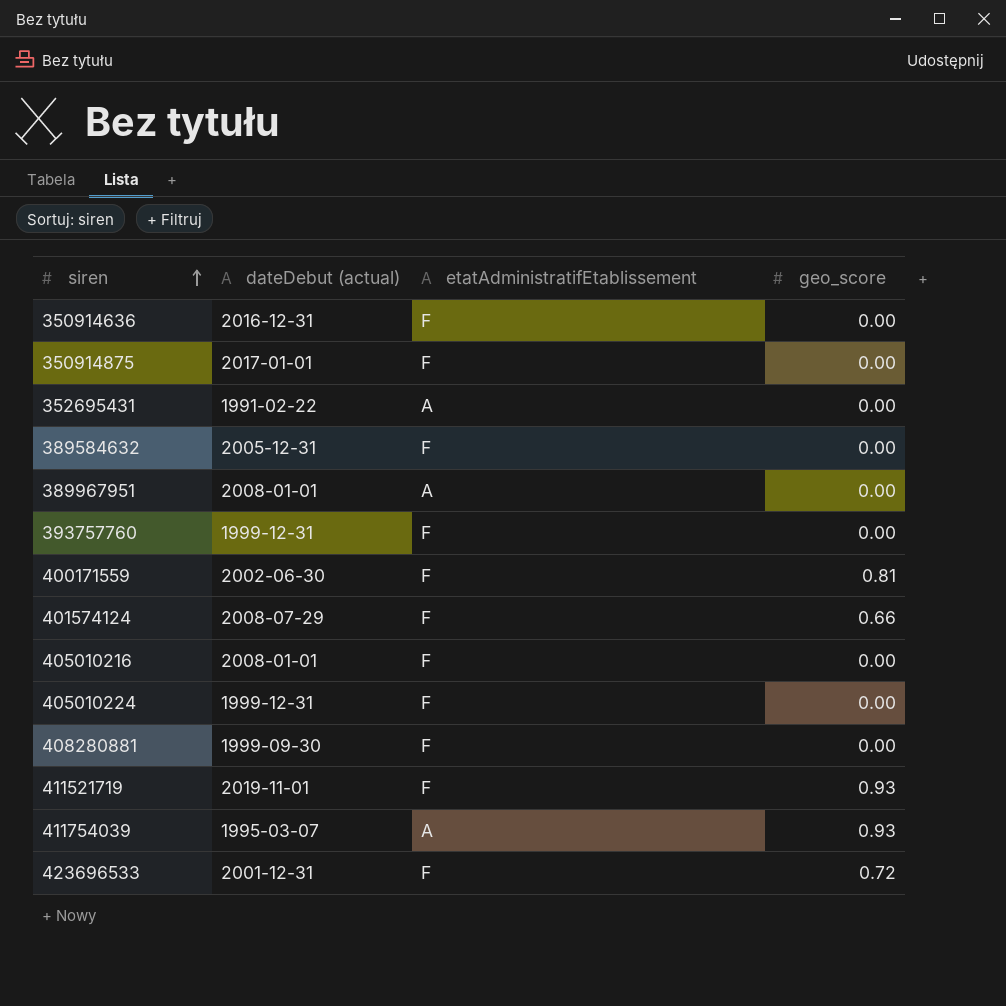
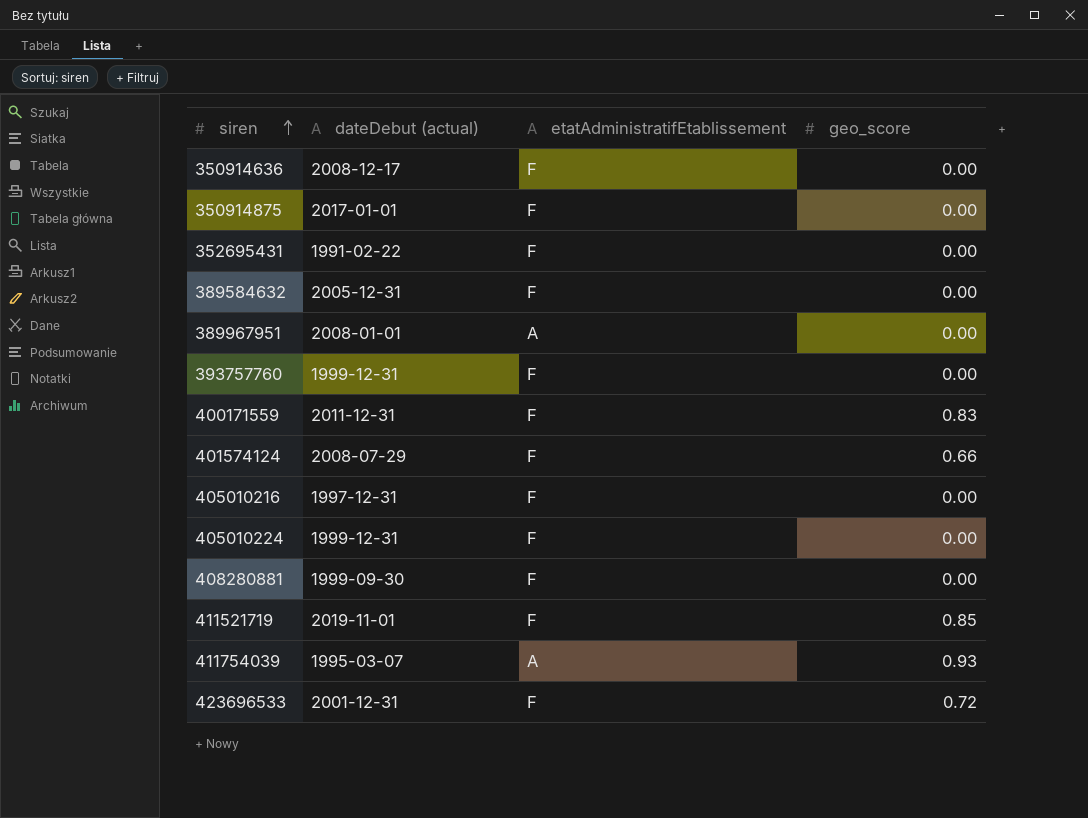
350914636 | dateDebut (actual): 2016-12-31 -> 2008-12-17
352695431 | etatAdministratifEtablissement: A -> F
400171559 | dateDebut (actual): 2002-06-30 -> 2011-12-31
400171559 | geo_score: 0.81 -> 0.83
405010216 | dateDebut (actual): 2008-01-01 -> 1997-12-31
411521719 | geo_score: 0.93 -> 0.85

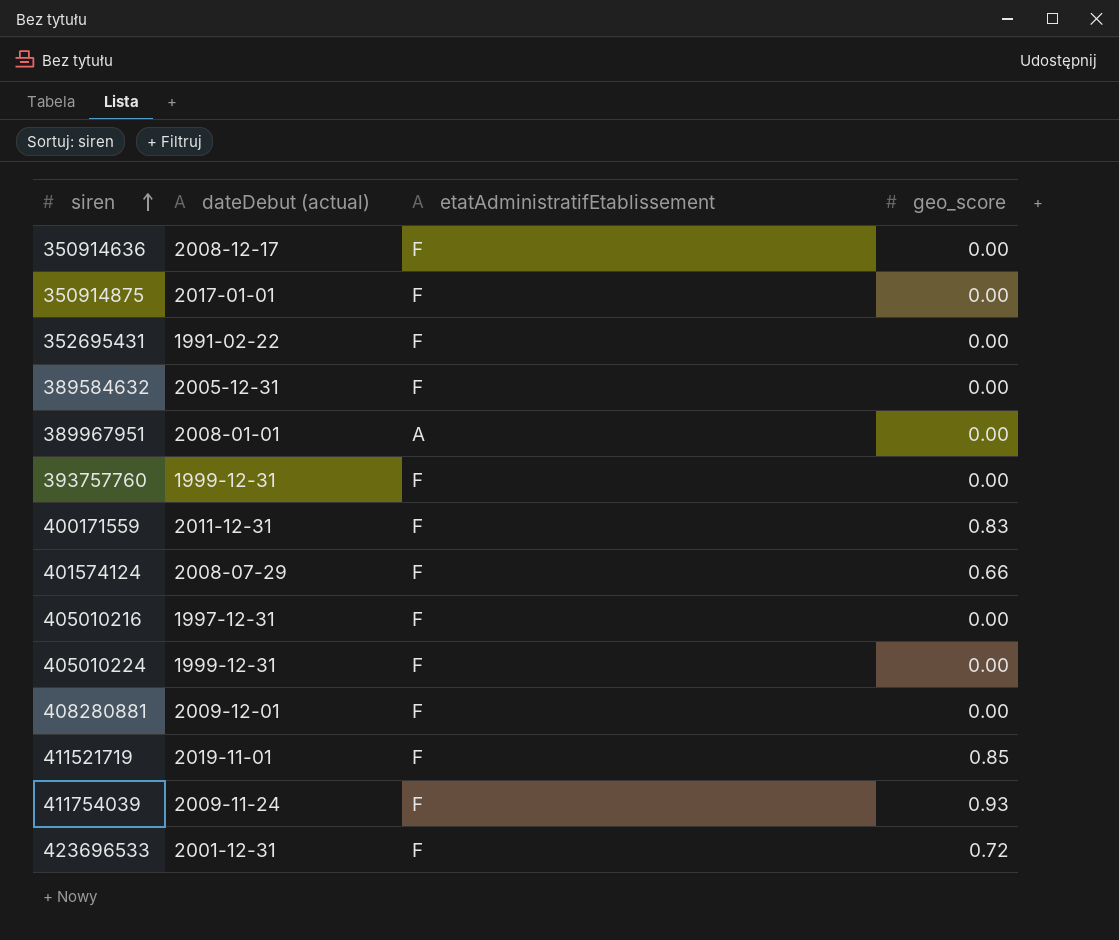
408280881 | dateDebut (actual): 1999-09-30 -> 2009-12-01
411754039 | dateDebut (actual): 1995-03-07 -> 2009-11-24
411754039 | etatAdministratifEtablissement: A -> F

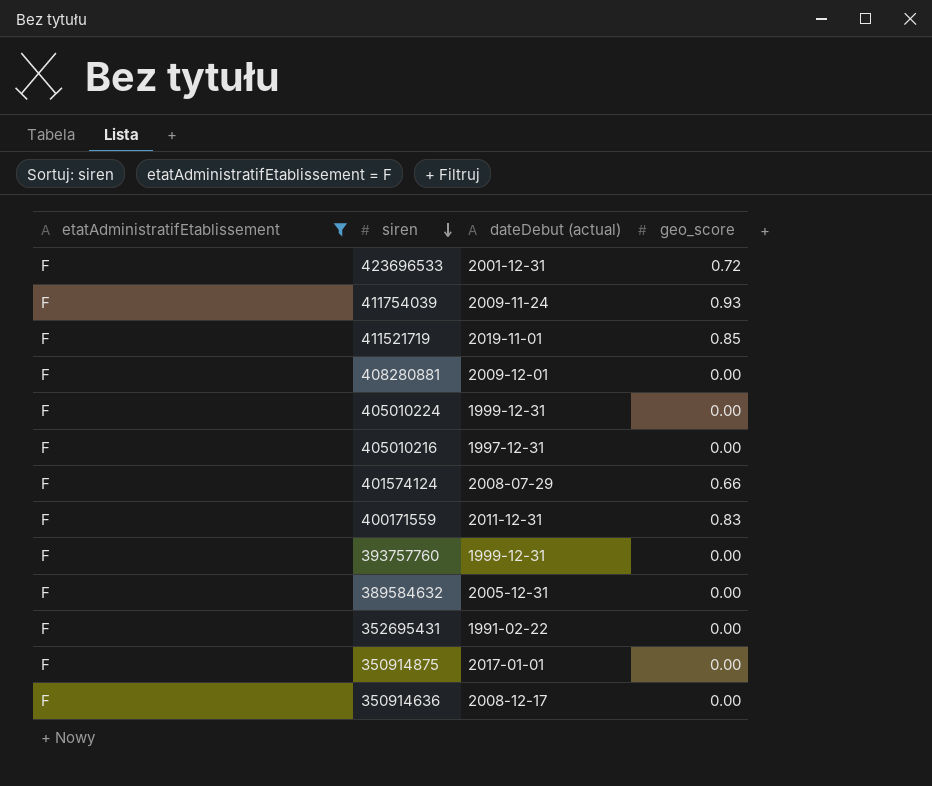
filter: none -> etatAdministratifEtablissement = F
row order: siren ascending -> siren descending
column etatAdministratifEtablissement | position: 3 -> 1

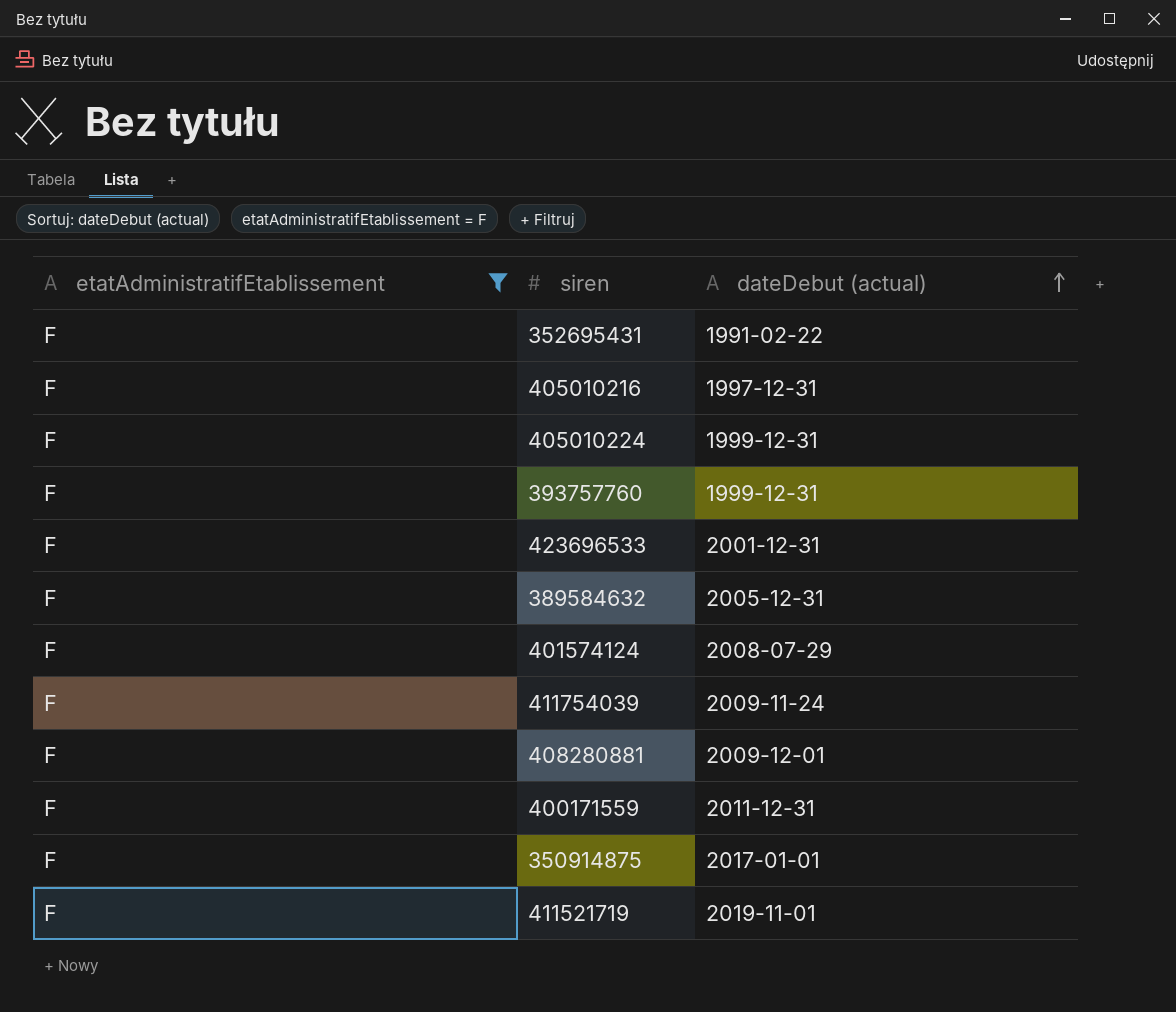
row order: siren descending -> dateDebut (actual) ascending
column geo_score | position: 4 -> none
row 350914636: F | 2008-12-17 | 0.00 -> none

